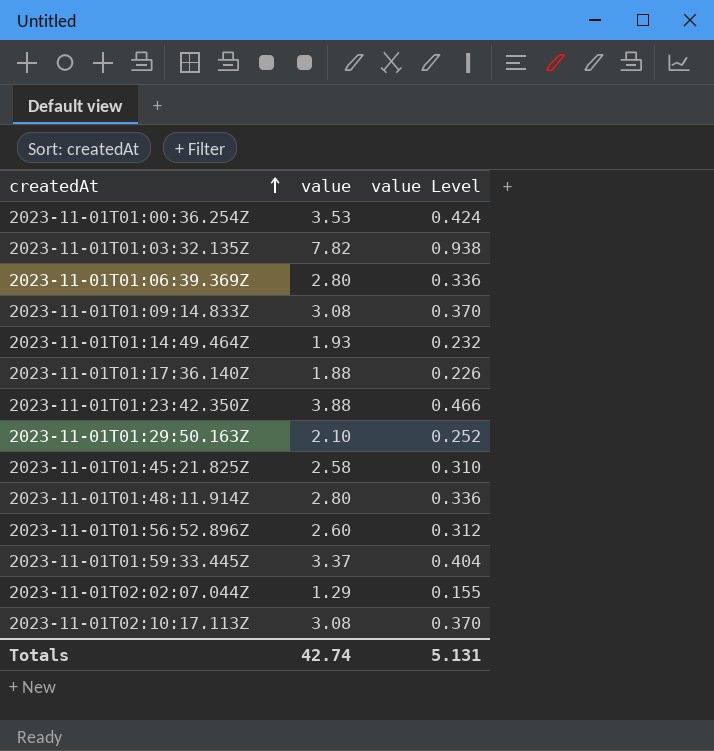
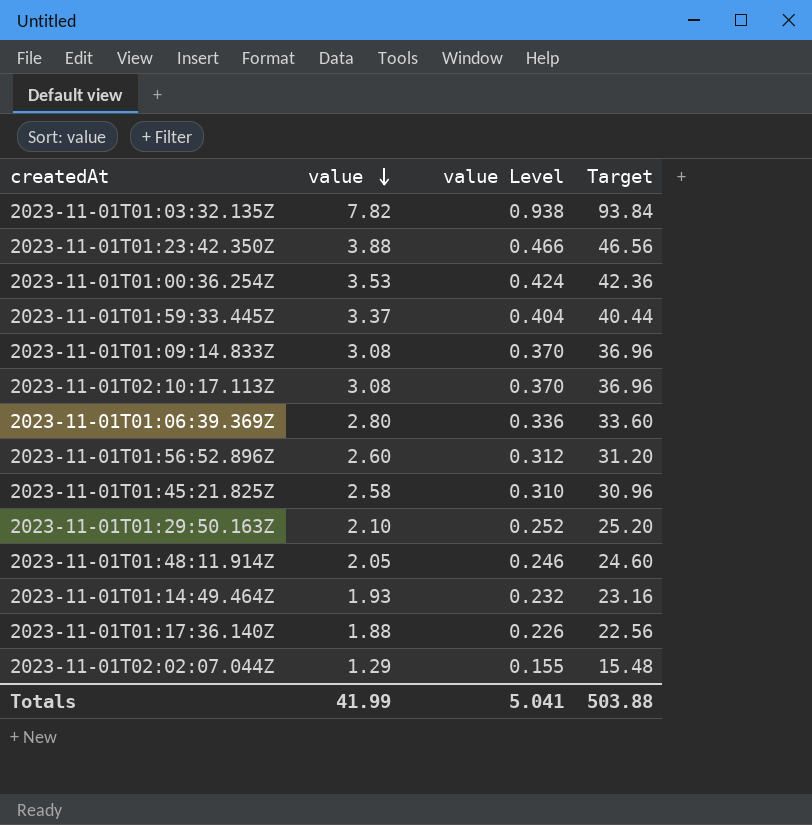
row order: createdAt ascending -> value descending
column Target | formula: none -> [value] * 12
2023-11-01T01:48:11.914Z | value: 2.80 -> 2.05
2023-11-01T01:48:11.914Z | value Level: 0.336 -> 0.246
Totals | value: 42.74 -> 41.99
Totals | value Level: 5.131 -> 5.041

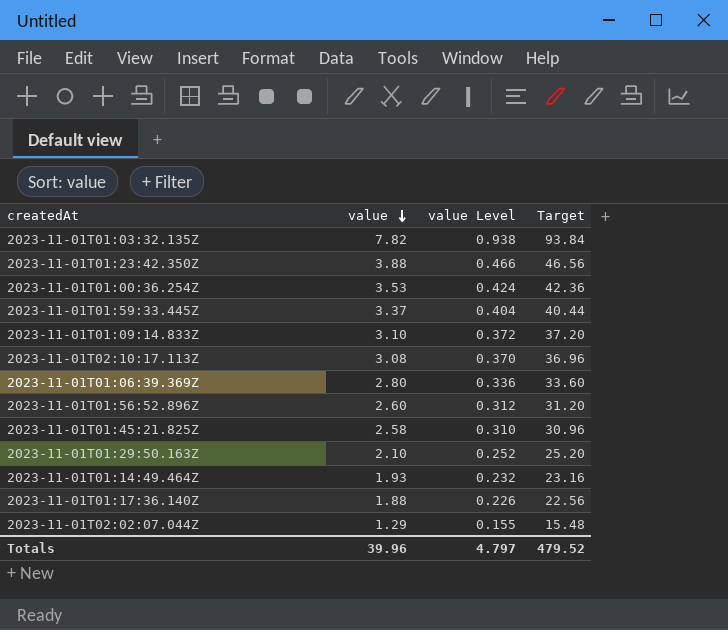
row 2023-11-01T01:48:11.914Z: 2.05 | 0.246 | 24.60 -> none
2023-11-01T01:09:14.833Z | value: 3.08 -> 3.10
2023-11-01T01:09:14.833Z | value Level: 0.370 -> 0.372
2023-11-01T01:09:14.833Z | Target: 36.96 -> 37.20
Totals | value: 41.99 -> 39.96
Totals | value Level: 5.041 -> 4.797
Totals | Target: 503.88 -> 479.52

